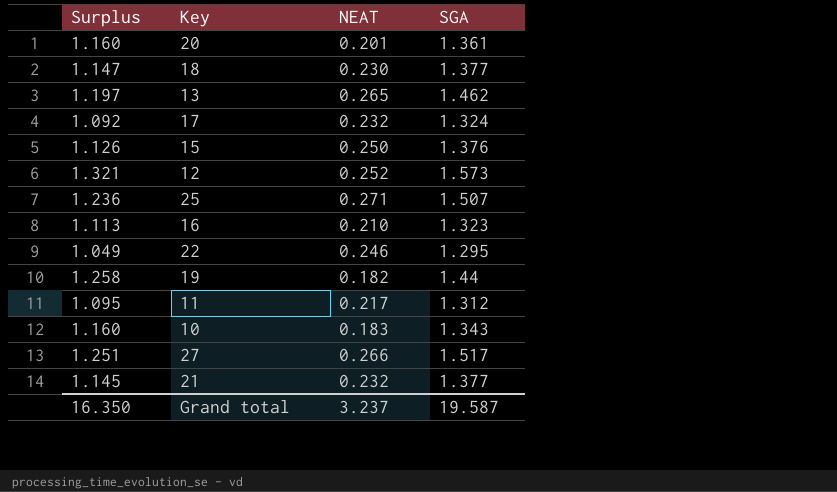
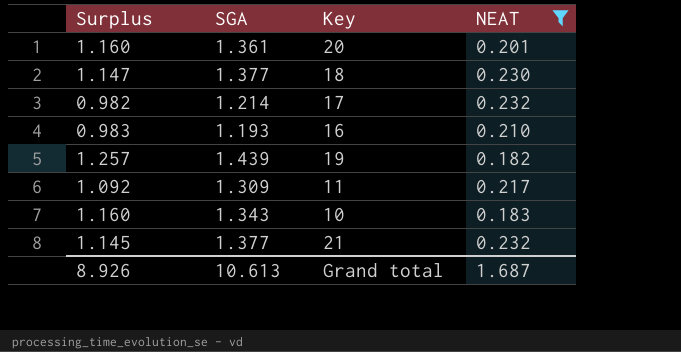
filter: none -> NEAT <= 0.232
column SGA | position: 4 -> 2
17 | Surplus: 1.092 -> 0.982
17 | SGA: 1.324 -> 1.214
16 | Surplus: 1.113 -> 0.983
16 | SGA: 1.323 -> 1.193
19 | Surplus: 1.258 -> 1.257
19 | SGA: 1.44 -> 1.439
11 | Surplus: 1.095 -> 1.092
11 | SGA: 1.312 -> 1.309
Grand total | Surplus: 16.350 -> 8.926
Grand total | SGA: 19.587 -> 10.613
Grand total | NEAT: 3.237 -> 1.687

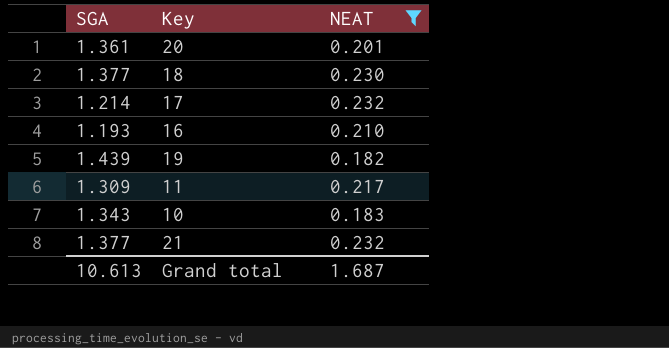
column Surplus | formula: [SGA] - [NEAT] -> none

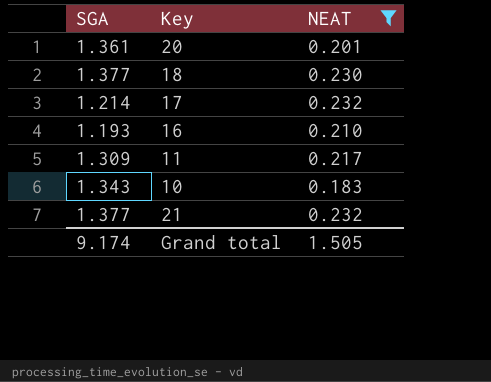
row 19: 1.439 | 0.182 -> none
Grand total | SGA: 10.613 -> 9.174
Grand total | NEAT: 1.687 -> 1.505

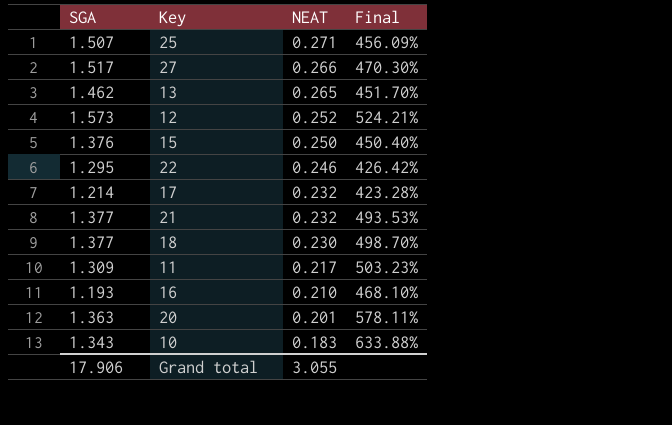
filter: NEAT <= 0.232 -> none
row order: none -> NEAT descending
column Final | formula: none -> ([SGA] - [NEAT]) / [NEAT]
20 | SGA: 1.361 -> 1.363
Grand total | SGA: 9.174 -> 17.906
Grand total | NEAT: 1.505 -> 3.055

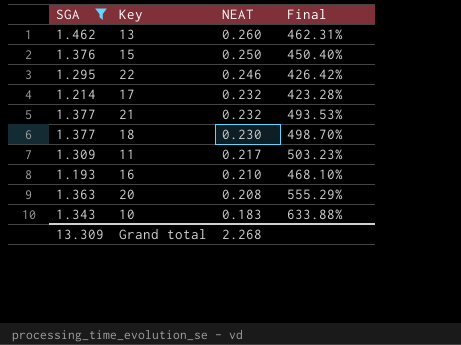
filter: none -> SGA <= 1.462
13 | NEAT: 0.265 -> 0.260
13 | Final: 451.70% -> 462.31%
20 | NEAT: 0.201 -> 0.208
20 | Final: 578.11% -> 555.29%
Grand total | SGA: 17.906 -> 13.309
Grand total | NEAT: 3.055 -> 2.268

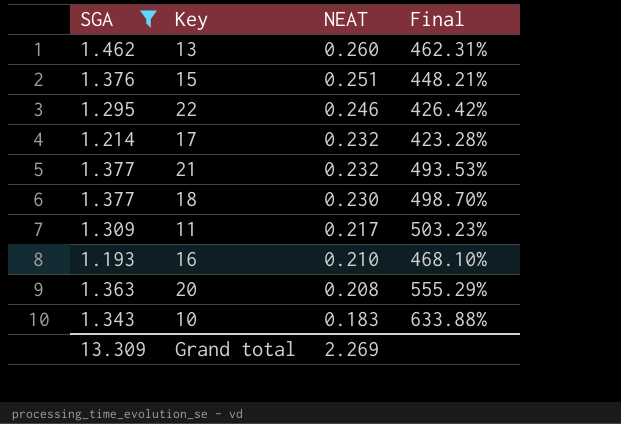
15 | NEAT: 0.250 -> 0.251
15 | Final: 450.40% -> 448.21%
Grand total | NEAT: 2.268 -> 2.269

